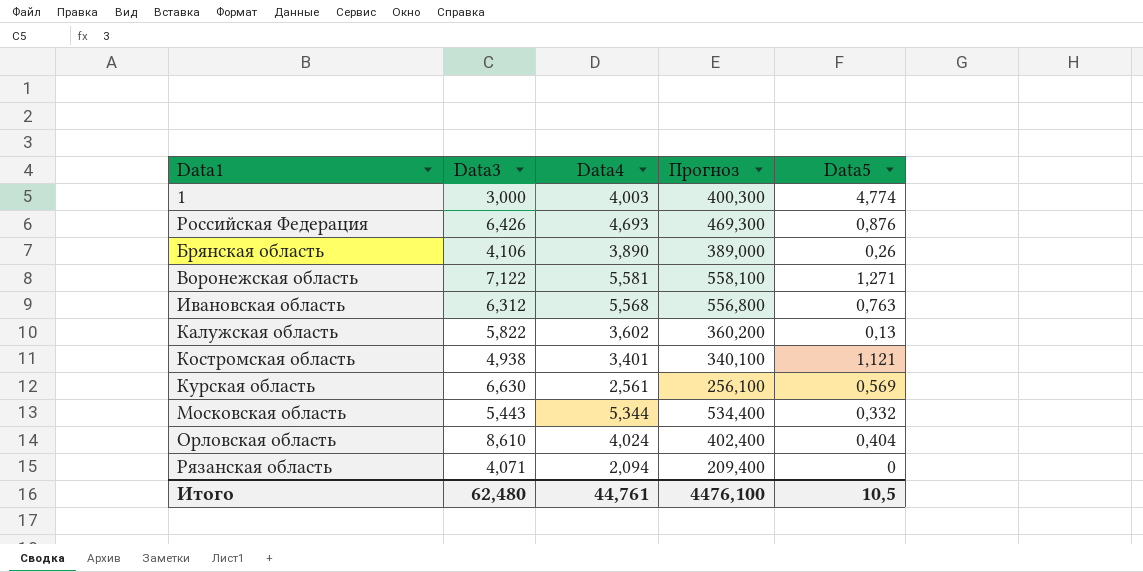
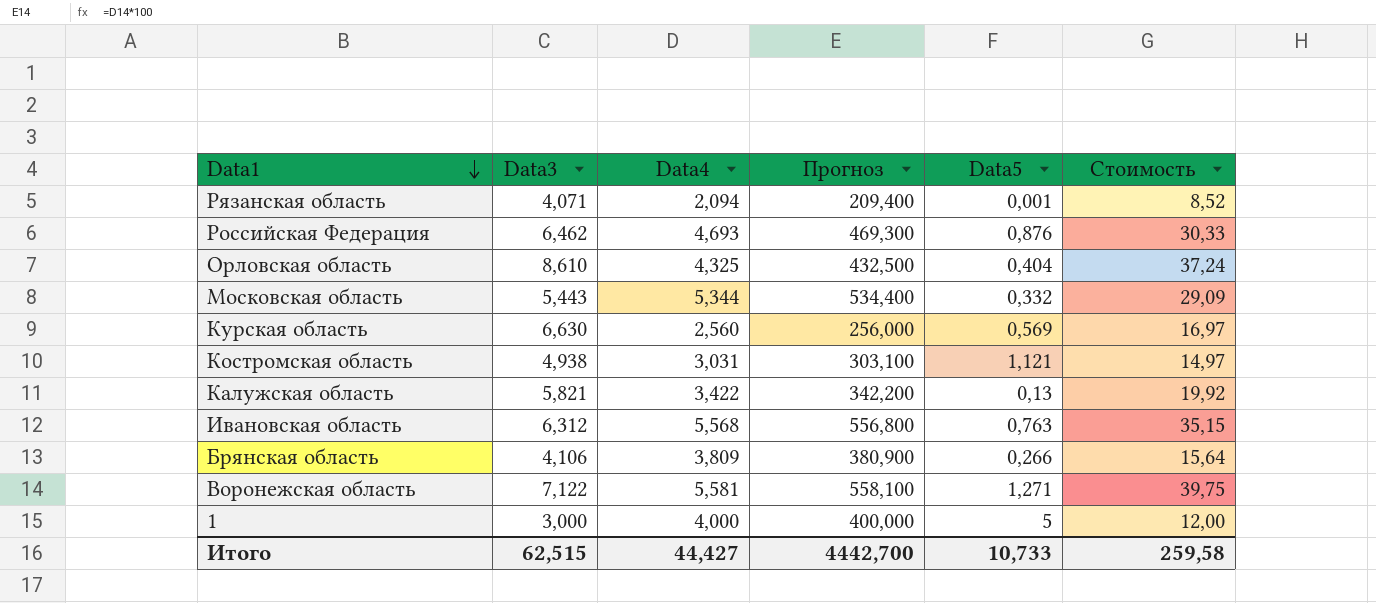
row order: none -> Data1 descending
column Стоимость | formula: none -> [Data3] * [Data4]
Рязанская область | Data5: 0 -> 0,001
Российская Федерация | Data3: 6,426 -> 6,462
Орловская область | Data4: 4,024 -> 4,325
Орловская область | Прогноз: 402,400 -> 432,500
Курская область | Data4: 2,561 -> 2,560
Курская область | Прогноз: 256,100 -> 256,000
Костромская область | Data4: 3,401 -> 3,031
Костромская область | Прогноз: 340,100 -> 303,100
Калужская область | Data3: 5,822 -> 5,821
Калужская область | Data4: 3,602 -> 3,422
Калужская область | Прогноз: 360,200 -> 342,200
Брянская область | Data4: 3,890 -> 3,809
Брянская область | Прогноз: 389,000 -> 380,900
Брянская область | Data5: 0,26 -> 0,266
1 | Data4: 4,003 -> 4,000
1 | Прогноз: 400,300 -> 400,000
1 | Data5: 4,774 -> 5
Итого | Data3: 62,480 -> 62,515
Итого | Data4: 44,761 -> 44,427
Итого | Прогноз: 4476,100 -> 4442,700
Итого | Data5: 10,5 -> 10,733

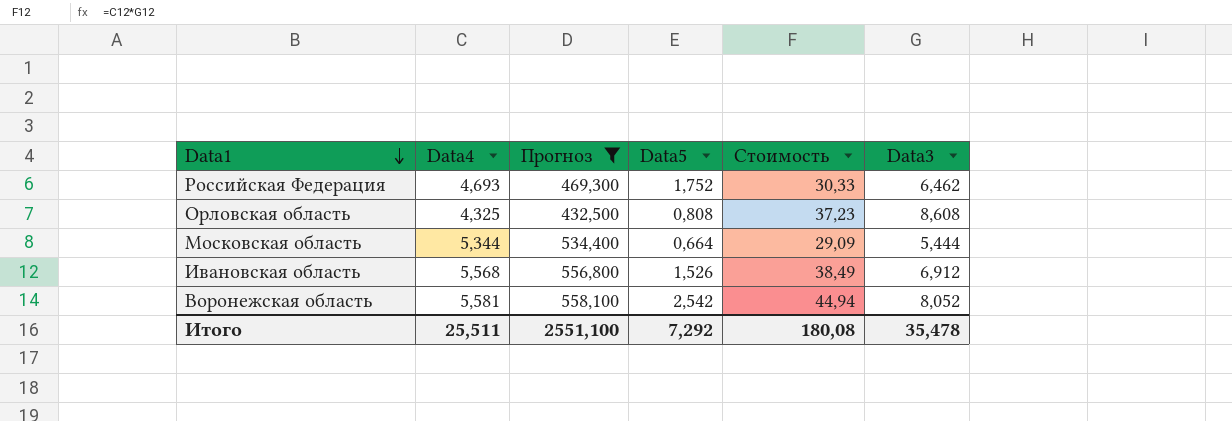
filter: none -> Прогноз >= 432,500
column Data3 | position: 2 -> 6
Российская Федерация | Data5: 0,876 -> 1,752
Орловская область | Data5: 0,404 -> 0,808
Орловская область | Стоимость: 37,24 -> 37,23
Орловская область | Data3: 8,610 -> 8,608
Московская область | Data5: 0,332 -> 0,664
Московская область | Data3: 5,443 -> 5,444
Ивановская область | Data5: 0,763 -> 1,526
Ивановская область | Стоимость: 35,15 -> 38,49
Ивановская область | Data3: 6,312 -> 6,912
Bоронежская область | Data5: 1,271 -> 2,542
Bоронежская область | Стоимость: 39,75 -> 44,94
Bоронежская область | Data3: 7,122 -> 8,052
Итого | Data4: 44,427 -> 25,511
Итого | Прогноз: 4442,700 -> 2551,100
Итого | Data5: 10,733 -> 7,292
Итого | Стоимость: 259,58 -> 180,08
Итого | Data3: 62,515 -> 35,478

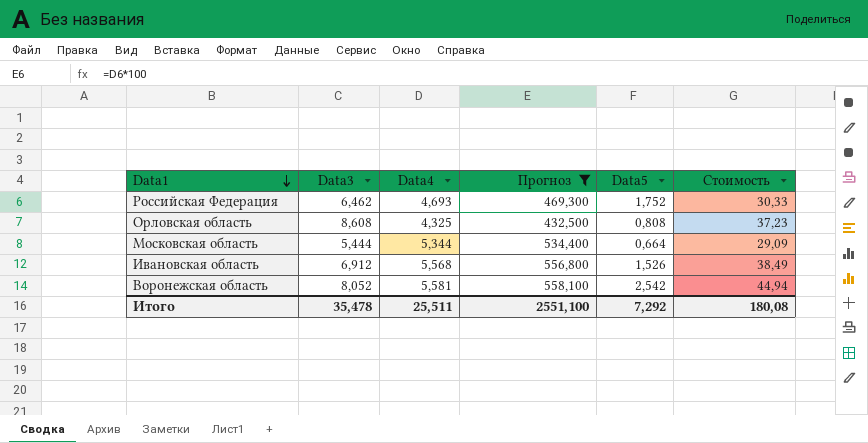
column Data3 | position: 6 -> 2

